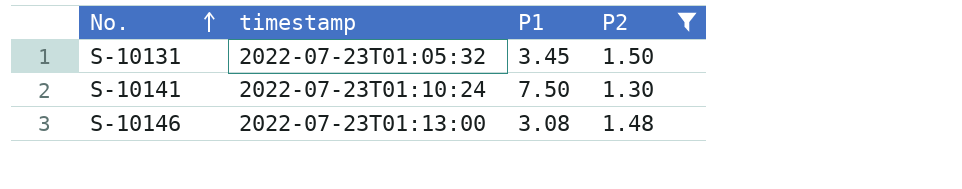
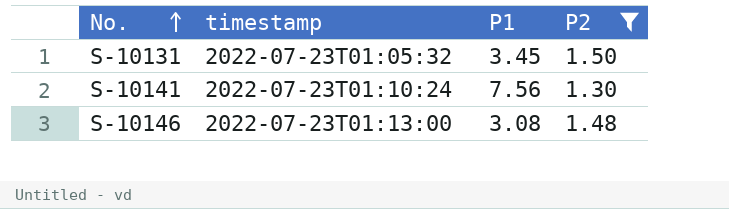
S-10141 | P1: 7.50 -> 7.56

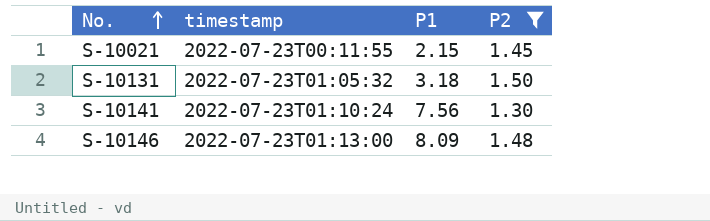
row S-10021: none -> 2022-07-23T00:11:55 | 2.15 | 1.45
S-10131 | P1: 3.45 -> 3.18
S-10146 | P1: 3.08 -> 8.09

